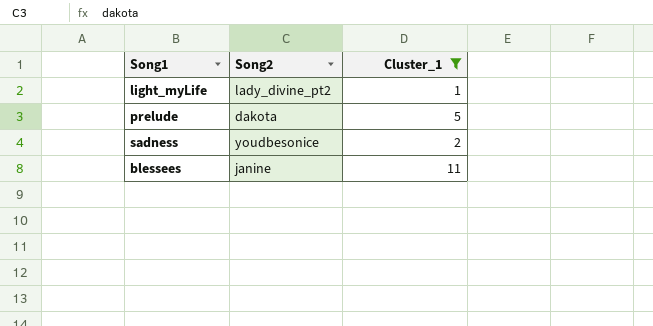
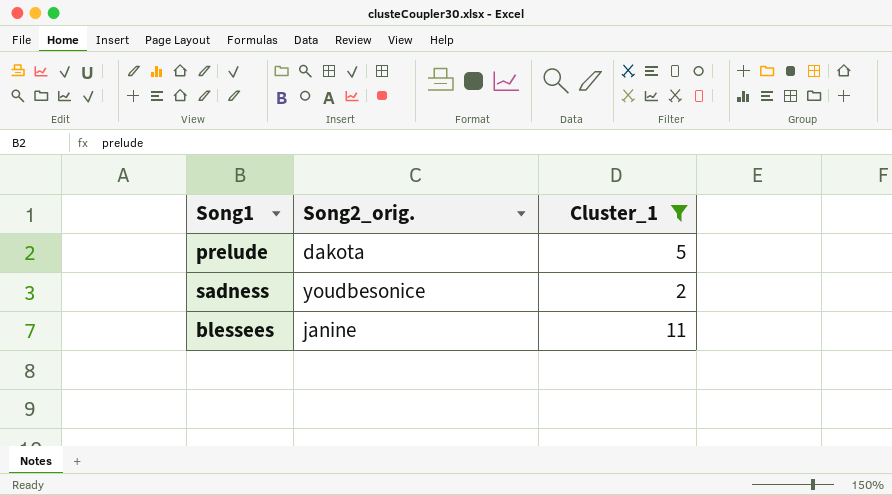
column name: Song2 -> Song2_orig.
row light_myLife: lady_divine_pt2 | 1 -> none

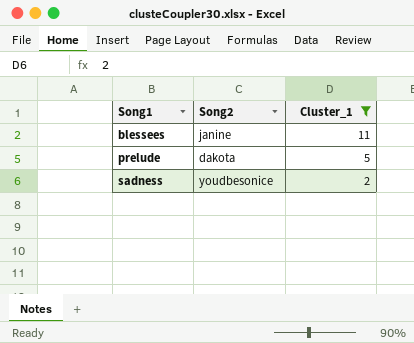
row order: none -> Song1 ascending
column name: Song2_orig. -> Song2

